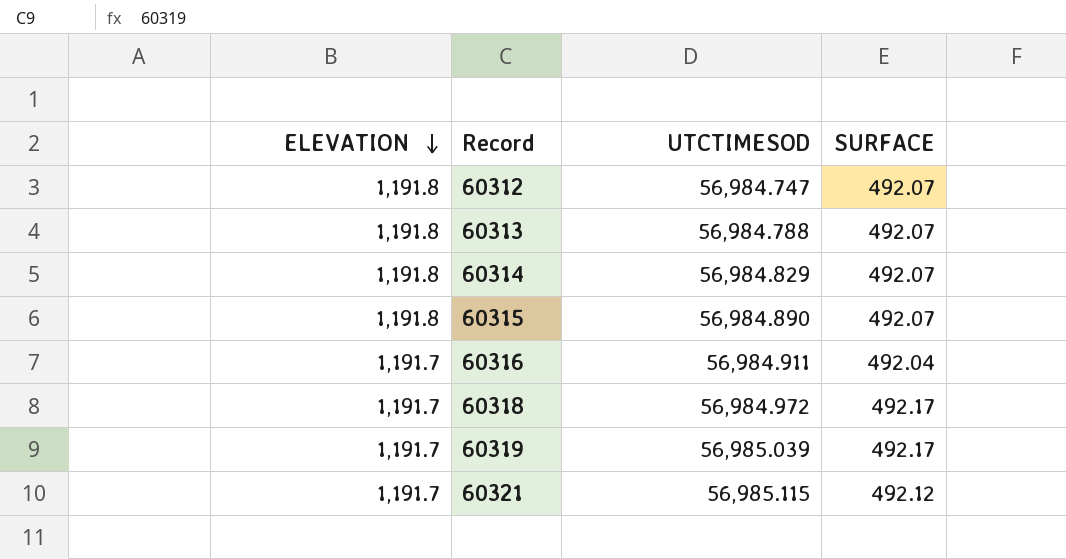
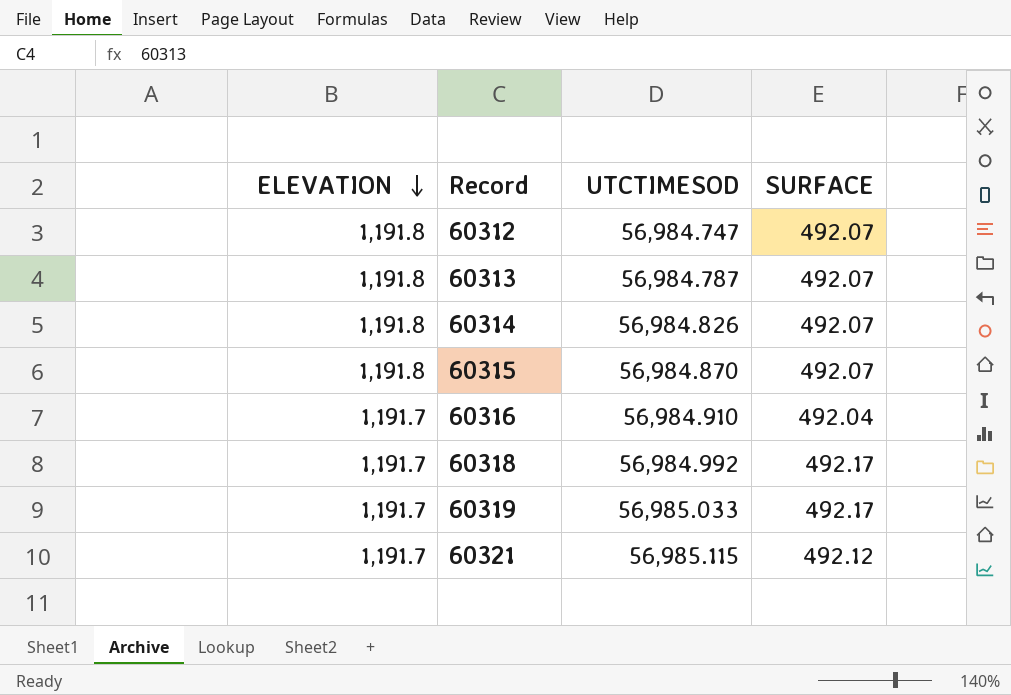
60313 | UTCTIMESOD: 56,984.788 -> 56,984.787
60314 | UTCTIMESOD: 56,984.829 -> 56,984.826
60315 | UTCTIMESOD: 56,984.890 -> 56,984.870
60316 | UTCTIMESOD: 56,984.911 -> 56,984.910
60318 | UTCTIMESOD: 56,984.972 -> 56,984.992
60319 | UTCTIMESOD: 56,985.039 -> 56,985.033

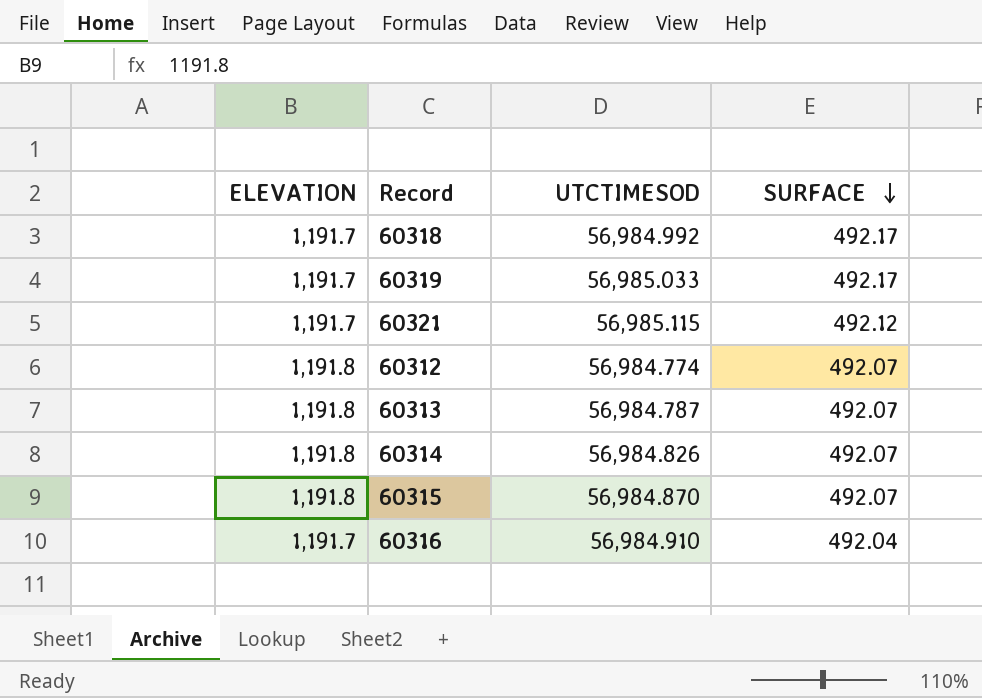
row order: ELEVATION descending -> SURFACE descending
60312 | UTCTIMESOD: 56,984.747 -> 56,984.774

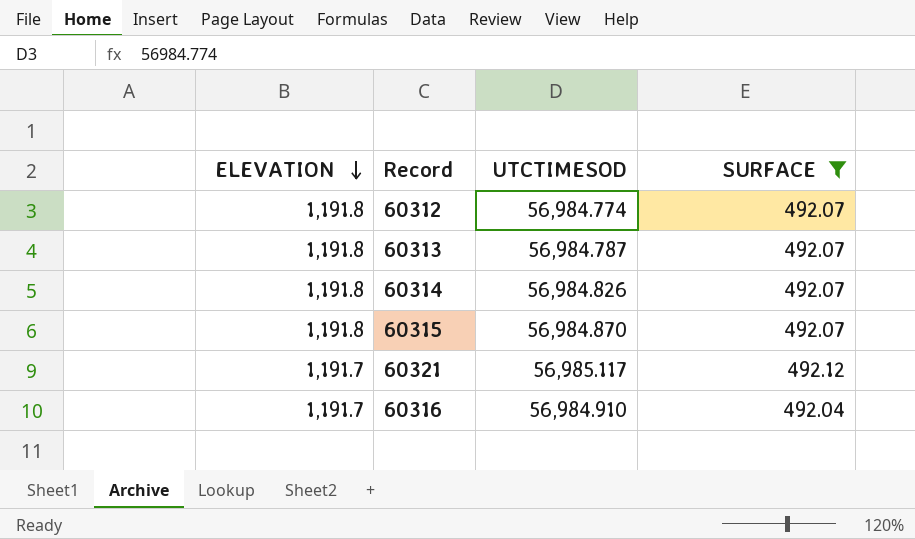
filter: none -> SURFACE != 492.17
row order: SURFACE descending -> ELEVATION descending
60321 | UTCTIMESOD: 56,985.115 -> 56,985.117

